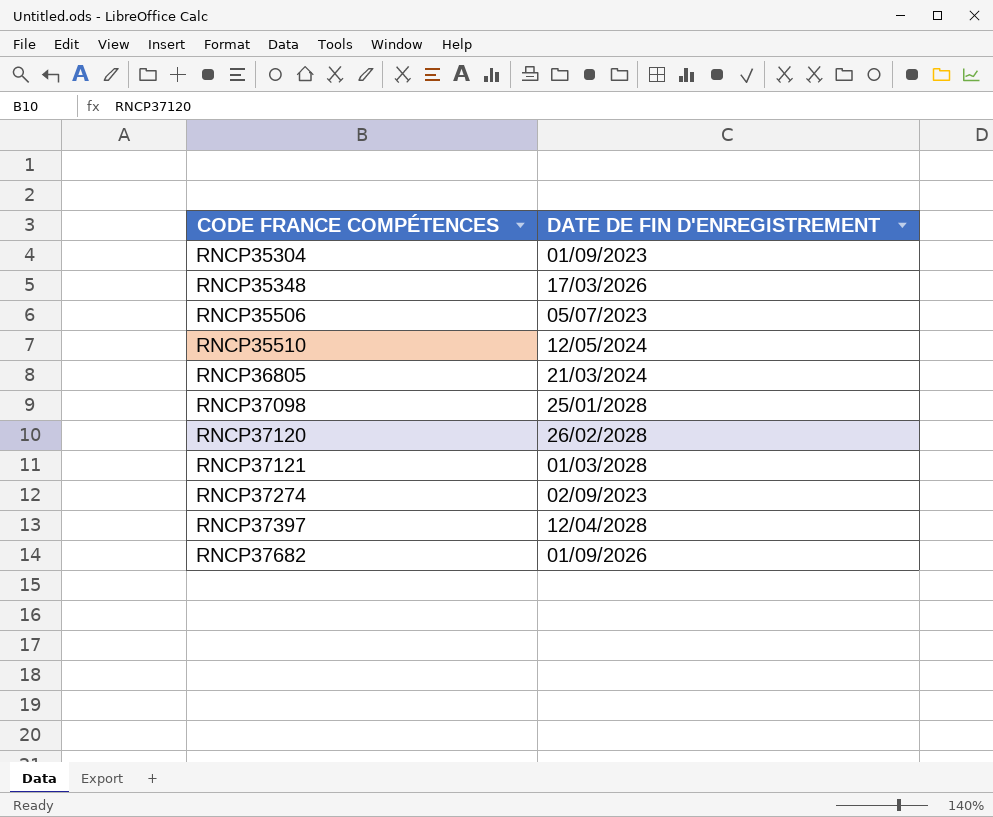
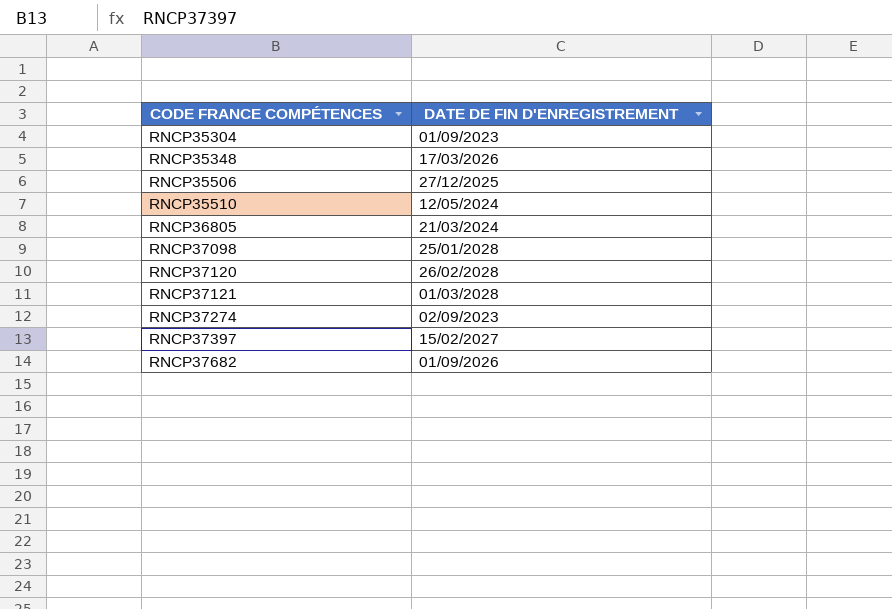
RNCP35506 | DATE DE FIN D'ENREGISTREMENT: 05/07/2023 -> 27/12/2025
RNCP37397 | DATE DE FIN D'ENREGISTREMENT: 12/04/2028 -> 15/02/2027

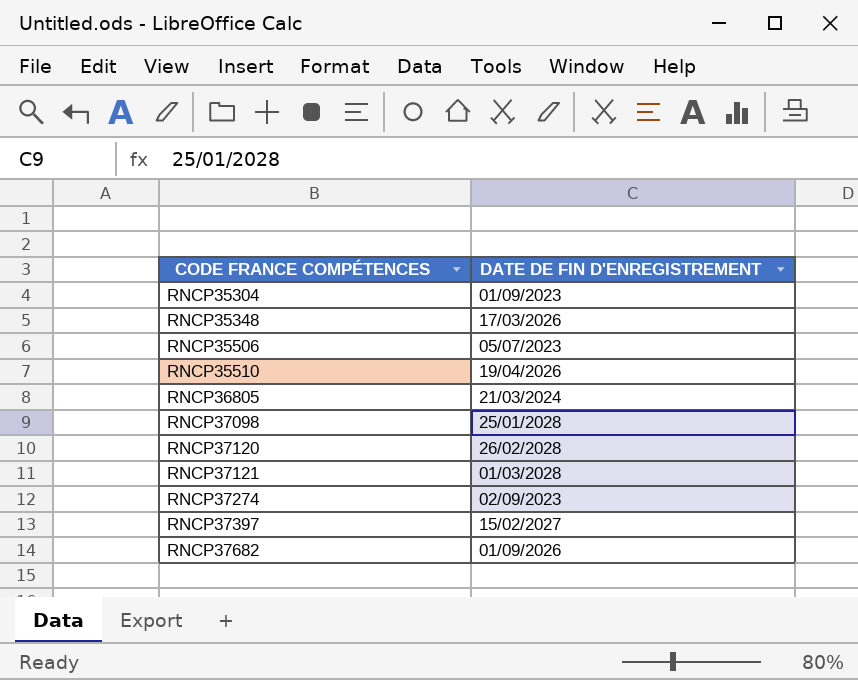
RNCP35506 | DATE DE FIN D'ENREGISTREMENT: 27/12/2025 -> 05/07/2023
RNCP35510 | DATE DE FIN D'ENREGISTREMENT: 12/05/2024 -> 19/04/2026

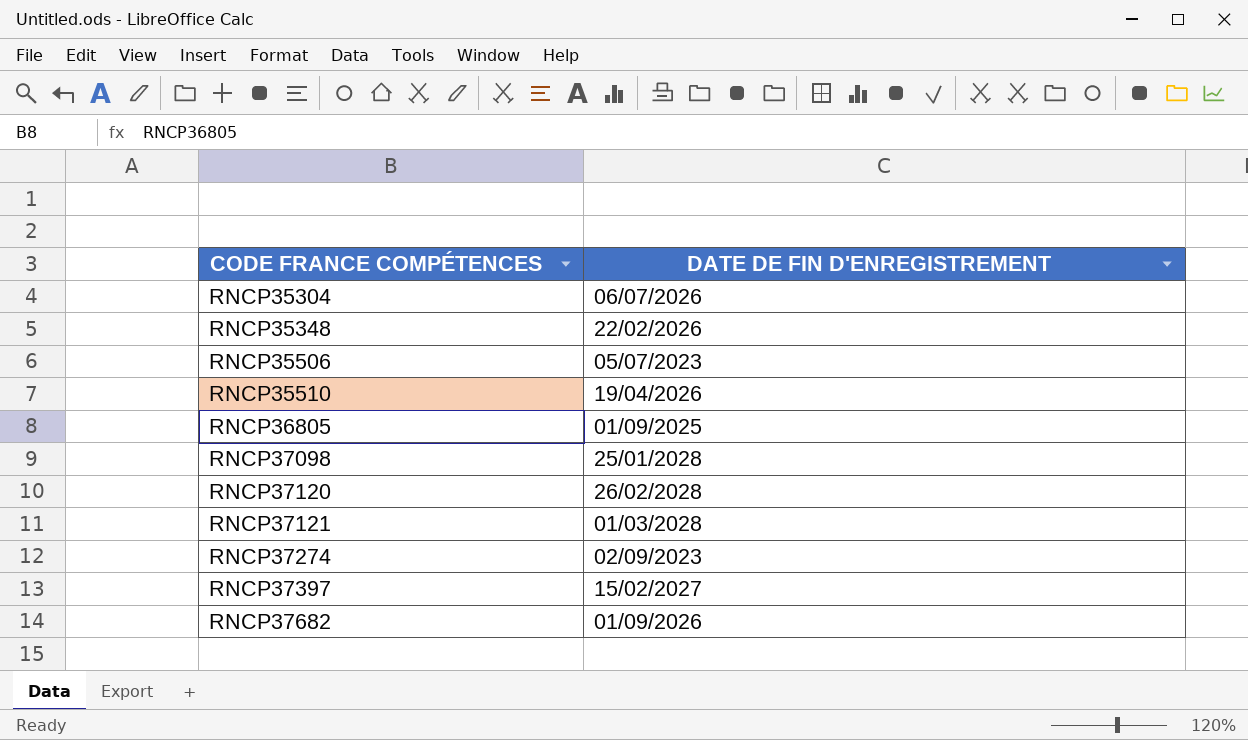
RNCP35304 | DATE DE FIN D'ENREGISTREMENT: 01/09/2023 -> 06/07/2026
RNCP35348 | DATE DE FIN D'ENREGISTREMENT: 17/03/2026 -> 22/02/2026
RNCP36805 | DATE DE FIN D'ENREGISTREMENT: 21/03/2024 -> 01/09/2025

